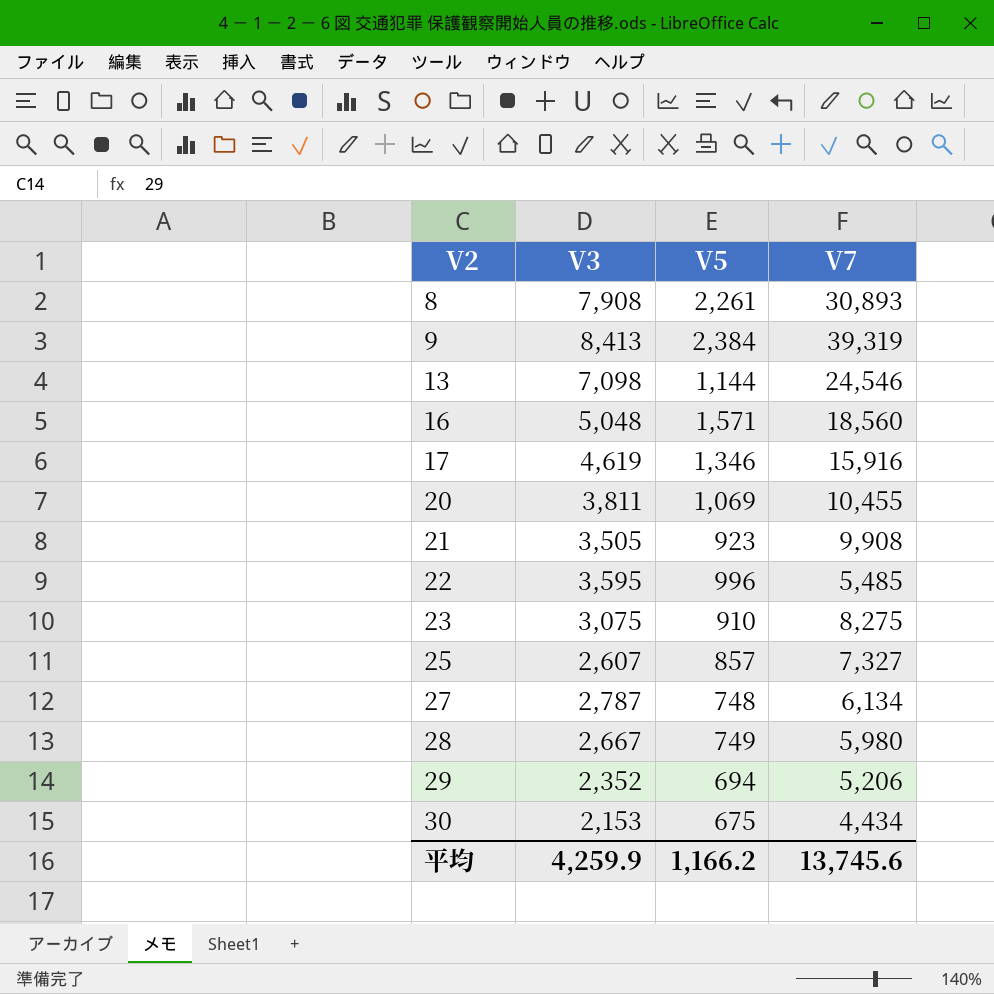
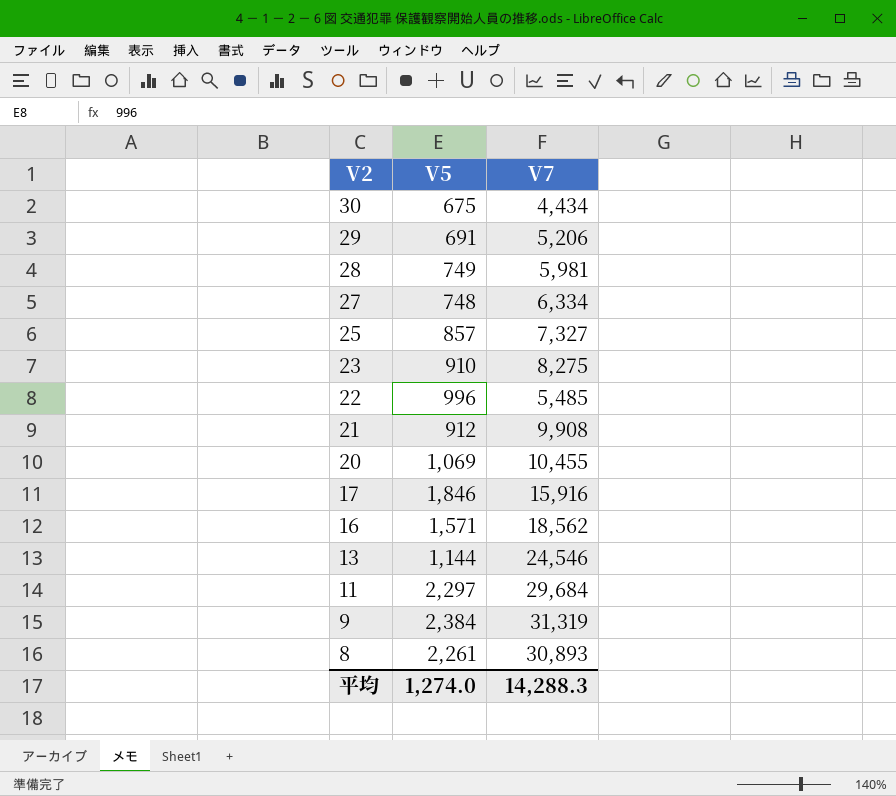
row order: V2 ascending -> V2 descending
column V3 | position: 2 -> none
29 | V5: 694 -> 691
28 | V7: 5,980 -> 5,981
27 | V7: 6,134 -> 6,334
21 | V5: 923 -> 912
17 | V5: 1,346 -> 1,846
16 | V7: 18,560 -> 18,562
row 11: none -> 2,297 | 29,684
9 | V7: 39,319 -> 31,319
平均 | V5: 1,166.2 -> 1,274.0
平均 | V7: 13,745.6 -> 14,288.3

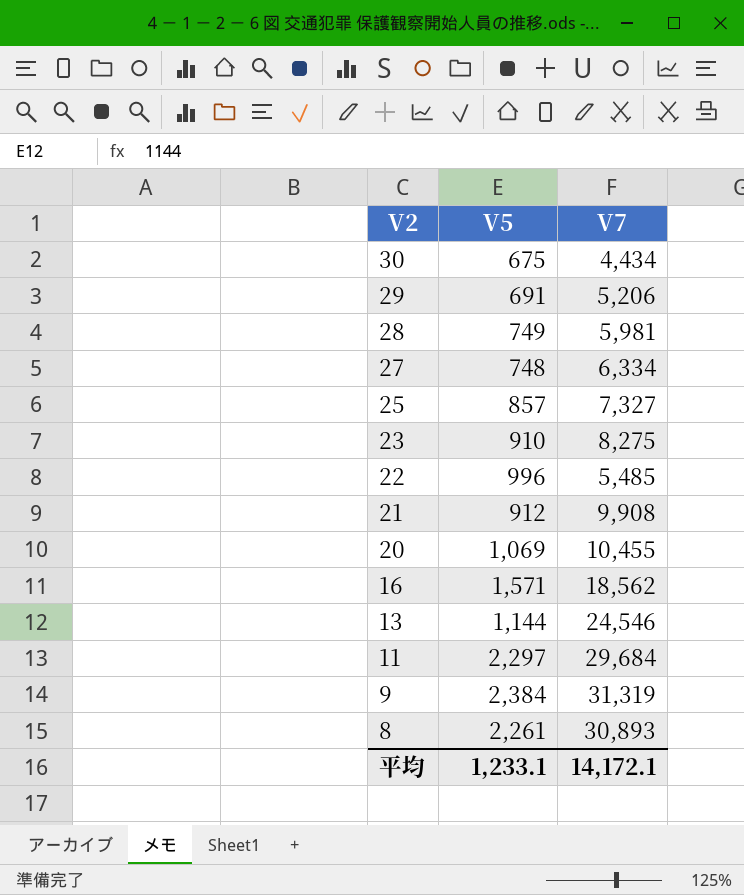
row 17: 1,846 | 15,916 -> none
平均 | V5: 1,274.0 -> 1,233.1
平均 | V7: 14,288.3 -> 14,172.1

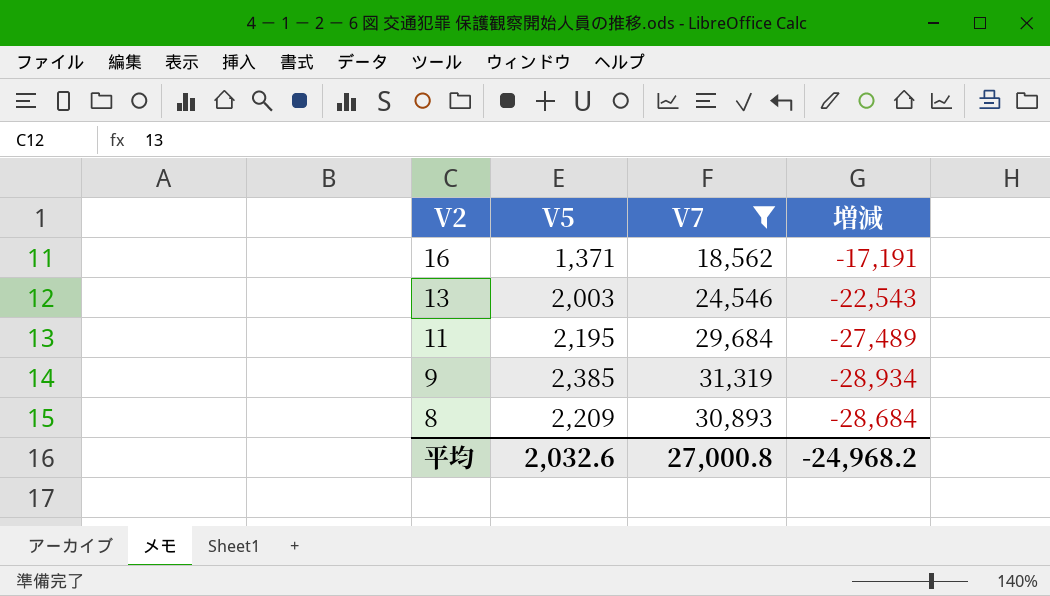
filter: none -> V7 >= 18,562
column 増減 | formula: none -> [V5] - [V7]
16 | V5: 1,571 -> 1,371
13 | V5: 1,144 -> 2,003
11 | V5: 2,297 -> 2,195
9 | V5: 2,384 -> 2,385
8 | V5: 2,261 -> 2,209
平均 | V5: 1,233.1 -> 2,032.6
平均 | V7: 14,172.1 -> 27,000.8

